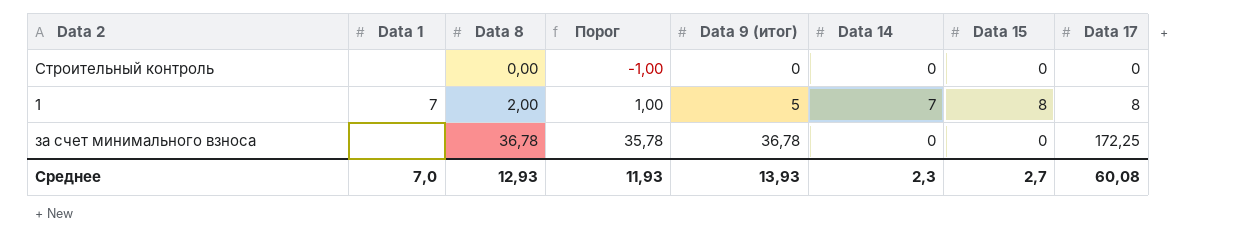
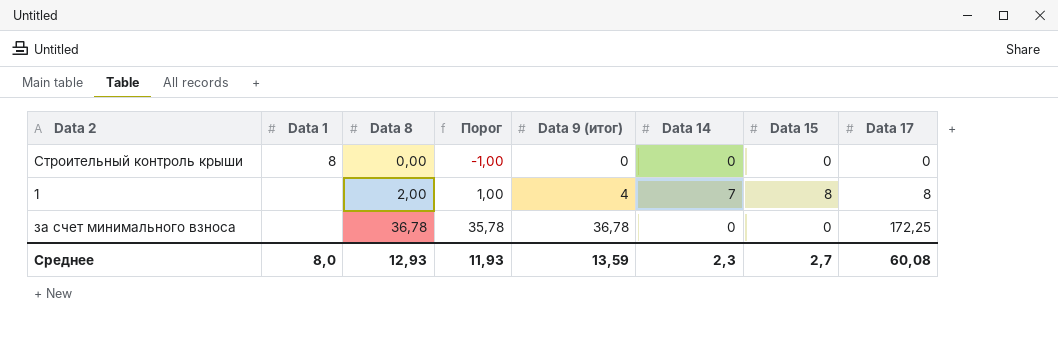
row Строительный контроль: none | 0,00 | -1,00 | 0 | 0 | 0 | 0 -> none
row Строительный контроль крыши: none -> 8 | 0,00 | -1,00 | 0 | 0 | 0 | 0
1 | Data 1: 7 -> none
1 | Data 9 (итог): 5 -> 4
Среднее | Data 1: 7,0 -> 8,0
Среднее | Data 9 (итог): 13,93 -> 13,59

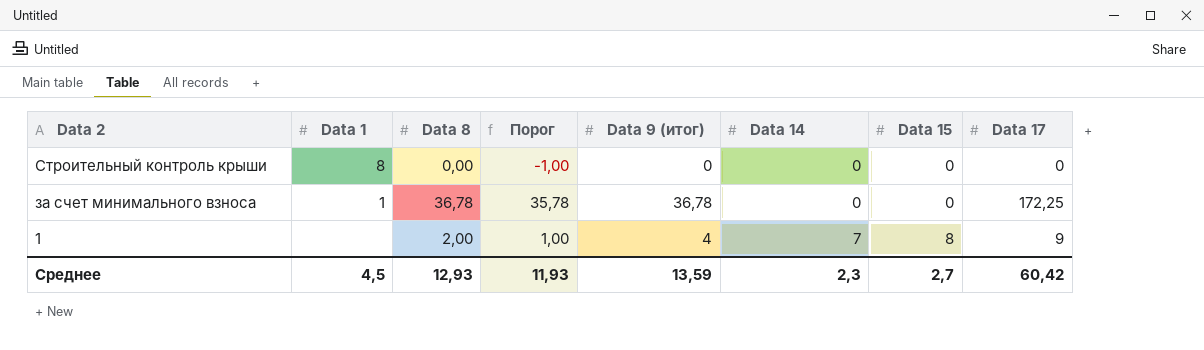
row order: Data 8 ascending -> Data 2 descending
за счет минимального взноса | Data 1: none -> 1
1 | Data 17: 8 -> 9
Среднее | Data 1: 8,0 -> 4,5
Среднее | Data 17: 60,08 -> 60,42

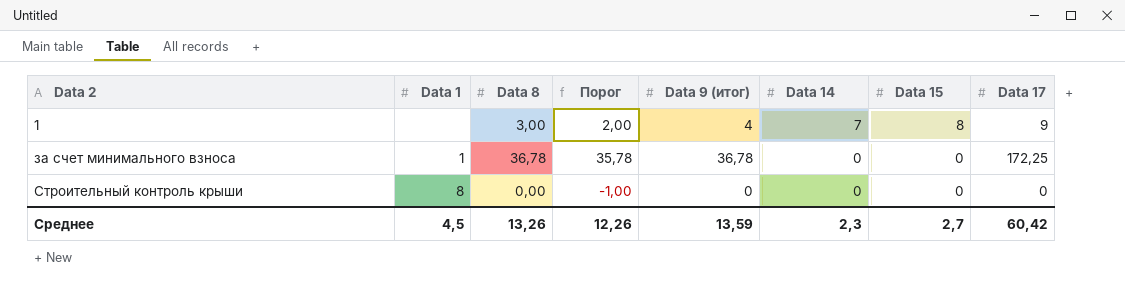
row order: Data 2 descending -> Data 2 ascending
1 | Data 8: 2,00 -> 3,00
1 | Порог: 1,00 -> 2,00
Среднее | Data 8: 12,93 -> 13,26
Среднее | Порог: 11,93 -> 12,26

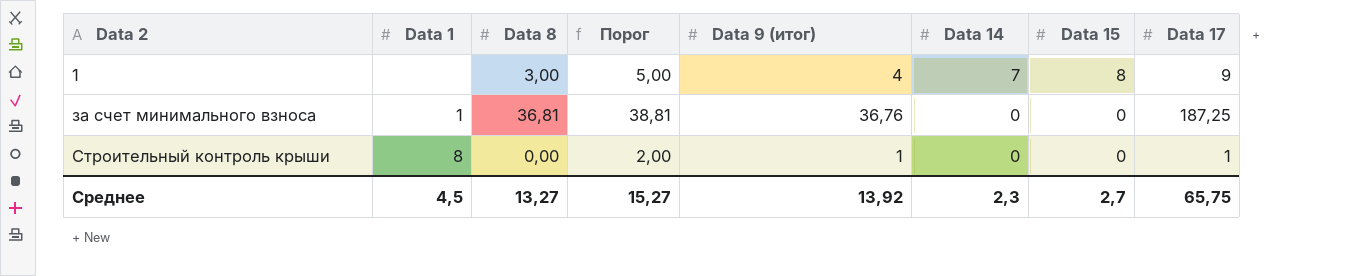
column Порог | formula: [Data 8] - 1 -> [Data 8] + 2
за счет минимального взноса | Data 8: 36,78 -> 36,81
за счет минимального взноса | Data 9 (итог): 36,78 -> 36,76
за счет минимального взноса | Data 17: 172,25 -> 187,25
Строительный контроль крыши | Data 9 (итог): 0 -> 1
Строительный контроль крыши | Data 17: 0 -> 1
Среднее | Data 8: 13,26 -> 13,27
Среднее | Порог: 12,26 -> 15,27
Среднее | Data 9 (итог): 13,59 -> 13,92
Среднее | Data 17: 60,42 -> 65,75

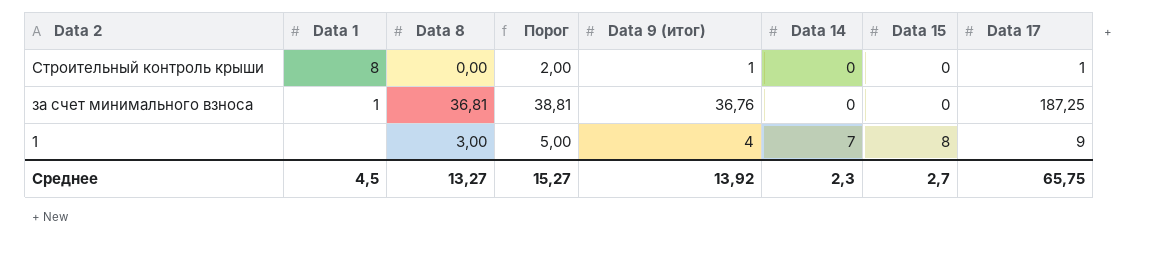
row order: Data 2 ascending -> Data 2 descending

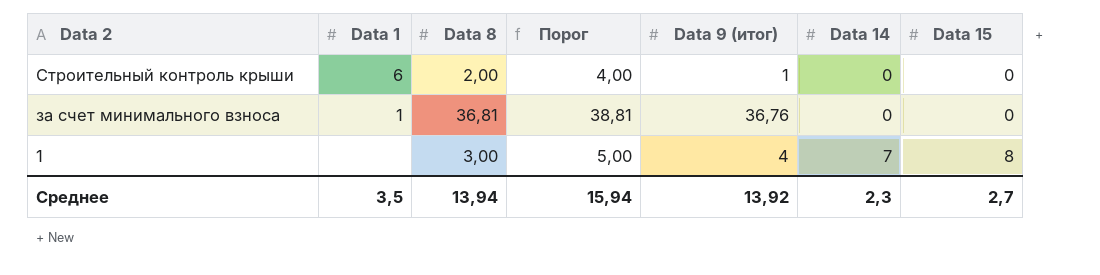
column Data 17 | position: 8 -> none
Строительный контроль крыши | Data 1: 8 -> 6
Строительный контроль крыши | Data 8: 0,00 -> 2,00
Строительный контроль крыши | Порог: 2,00 -> 4,00
Среднее | Data 1: 4,5 -> 3,5
Среднее | Data 8: 13,27 -> 13,94
Среднее | Порог: 15,27 -> 15,94

